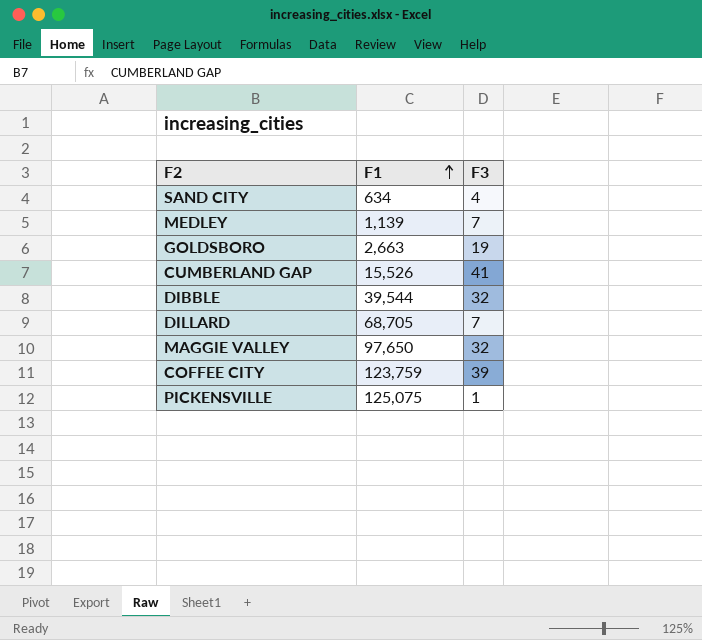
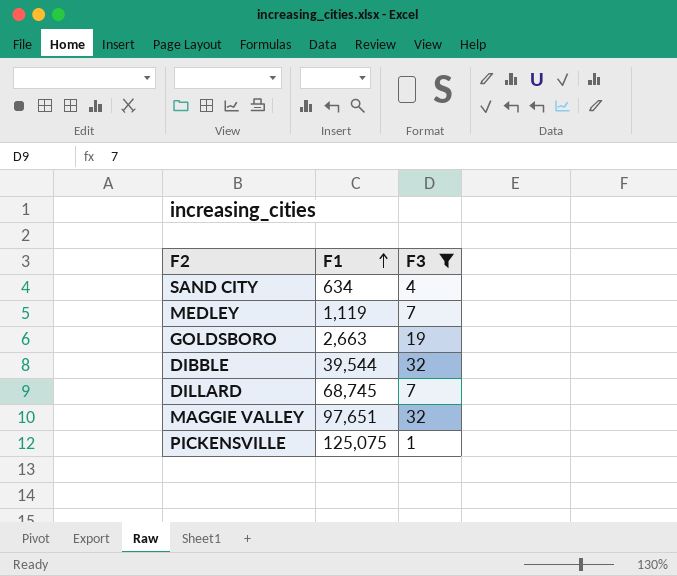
filter: none -> F3 <= 32
MEDLEY | F1: 1,139 -> 1,119
DILLARD | F1: 68,705 -> 68,745
MAGGIE VALLEY | F1: 97,650 -> 97,651

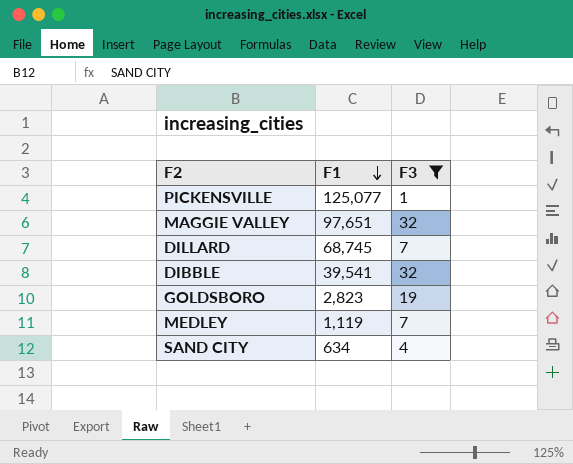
row order: F1 ascending -> F1 descending
PICKENSVILLE | F1: 125,075 -> 125,077
DIBBLE | F1: 39,544 -> 39,541
GOLDSBORO | F1: 2,663 -> 2,823

